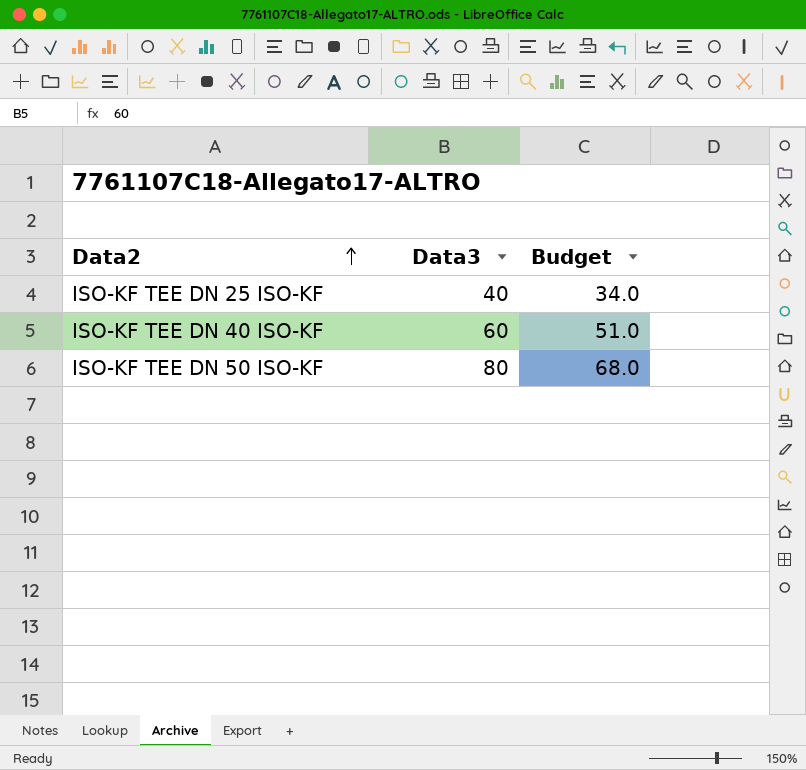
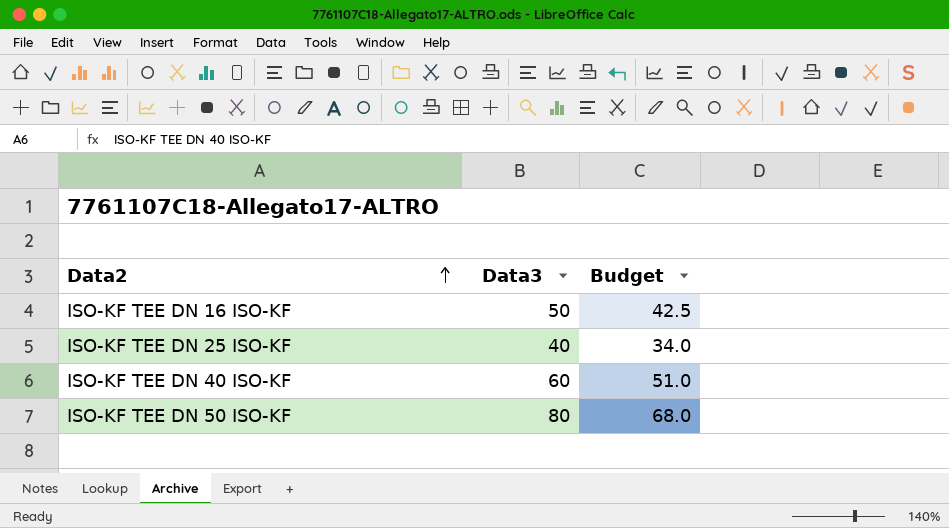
row ISO-KF TEE DN 16 ISO-KF: none -> 50 | 42.5

